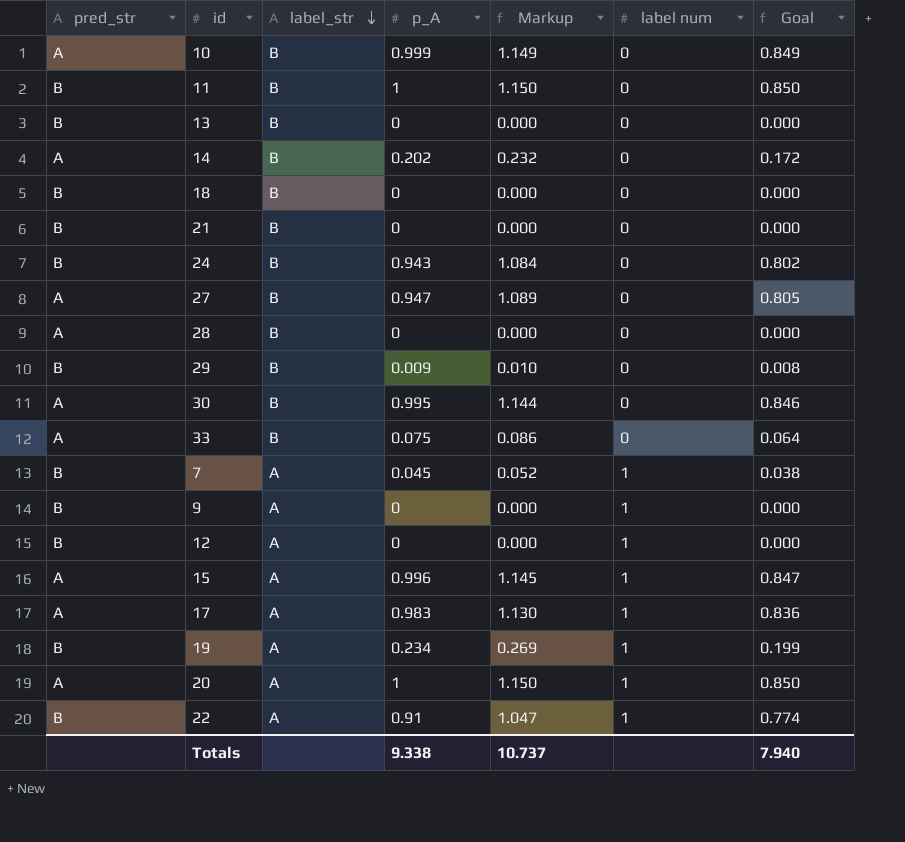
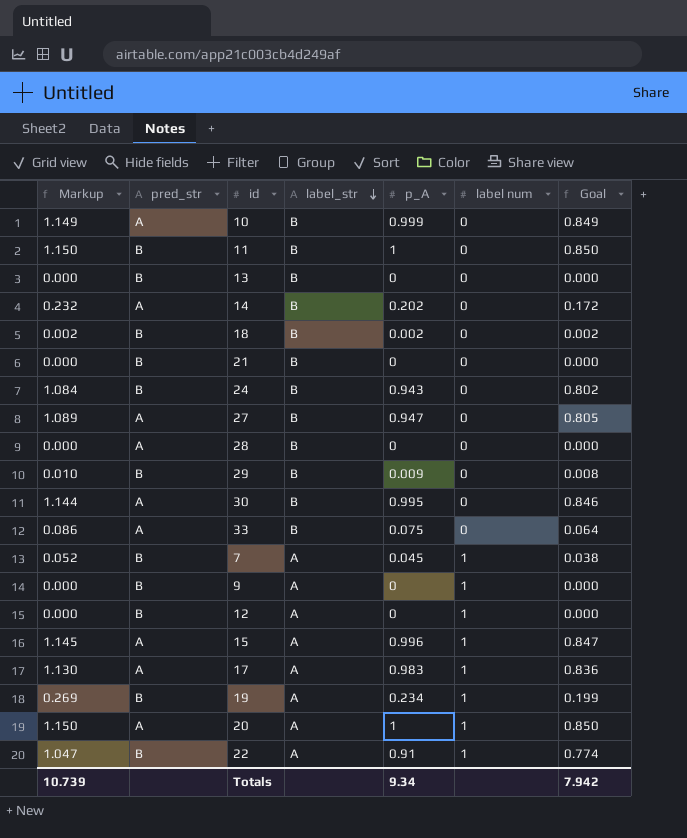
column Markup | position: 5 -> 1
18 | Markup: 0.000 -> 0.002
18 | p_A: 0 -> 0.002
18 | Goal: 0.000 -> 0.002
Totals | Markup: 10.737 -> 10.739
Totals | p_A: 9.338 -> 9.34
Totals | Goal: 7.940 -> 7.942

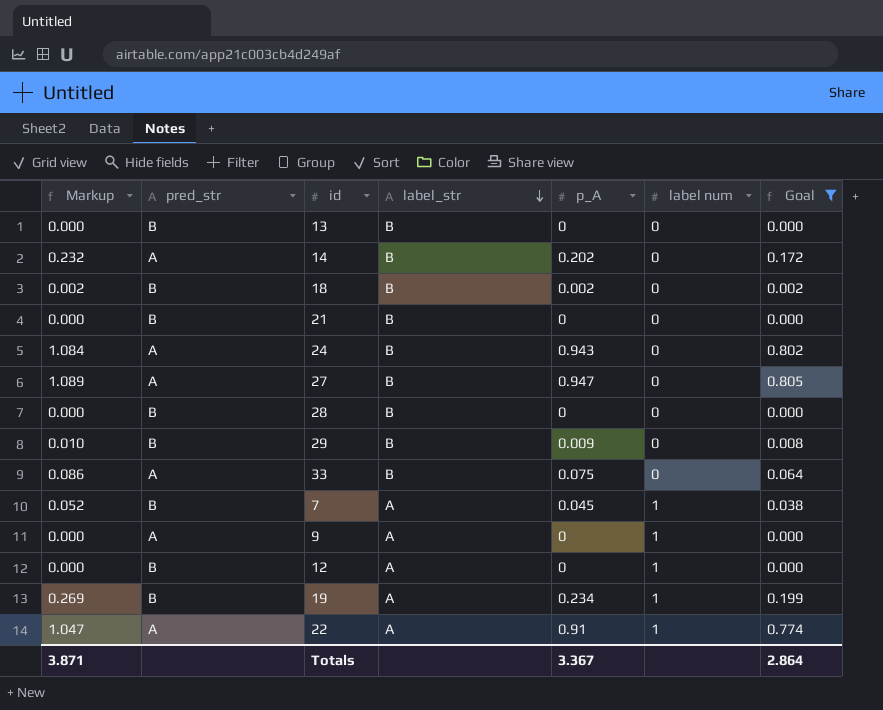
filter: none -> Goal <= 0.805
24 | pred_str: B -> A
28 | pred_str: A -> B
9 | pred_str: B -> A
22 | pred_str: B -> A
Totals | Markup: 10.739 -> 3.871
Totals | p_A: 9.34 -> 3.367
Totals | Goal: 7.942 -> 2.864

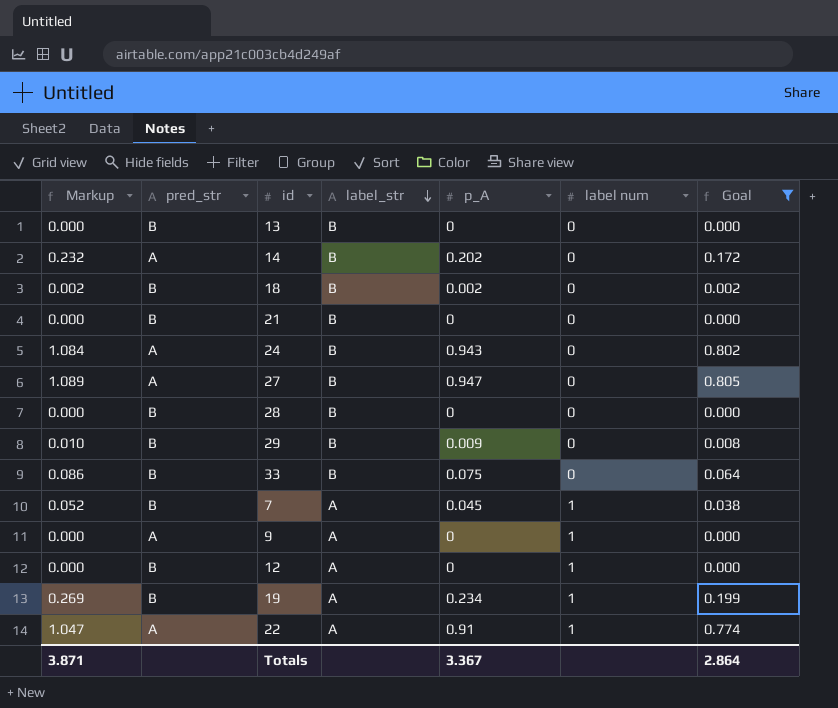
33 | pred_str: A -> B

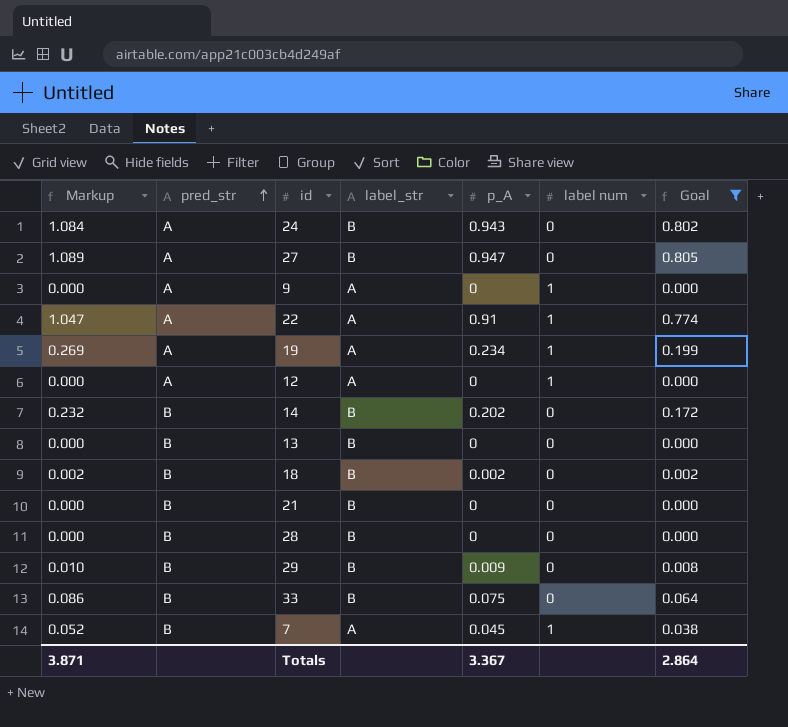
row order: label_str descending -> pred_str ascending
19 | pred_str: B -> A
12 | pred_str: B -> A
14 | pred_str: A -> B

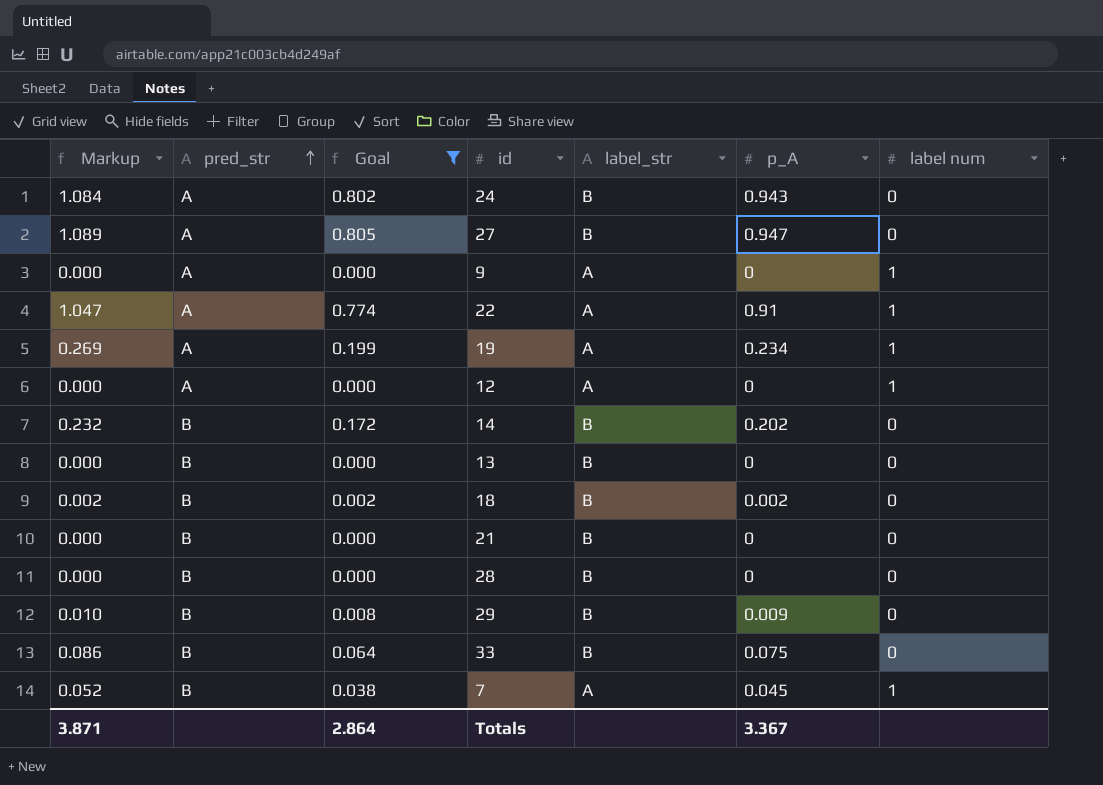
column Goal | position: 7 -> 3

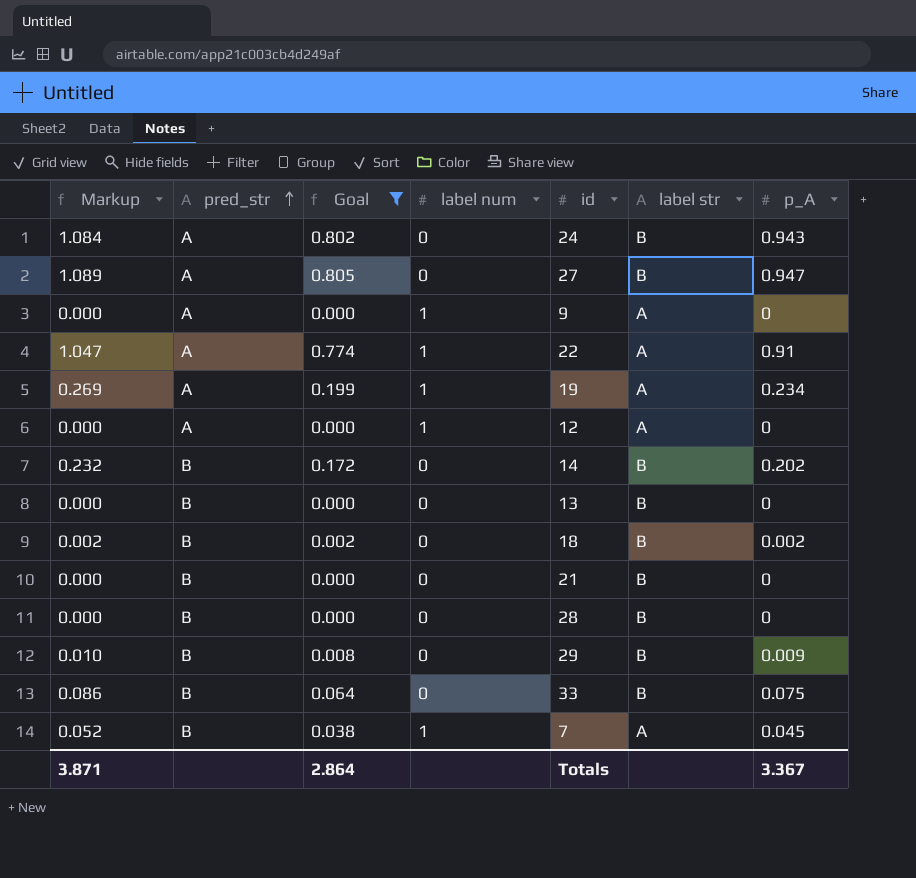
column label num | position: 7 -> 4
column name: label_str -> label str

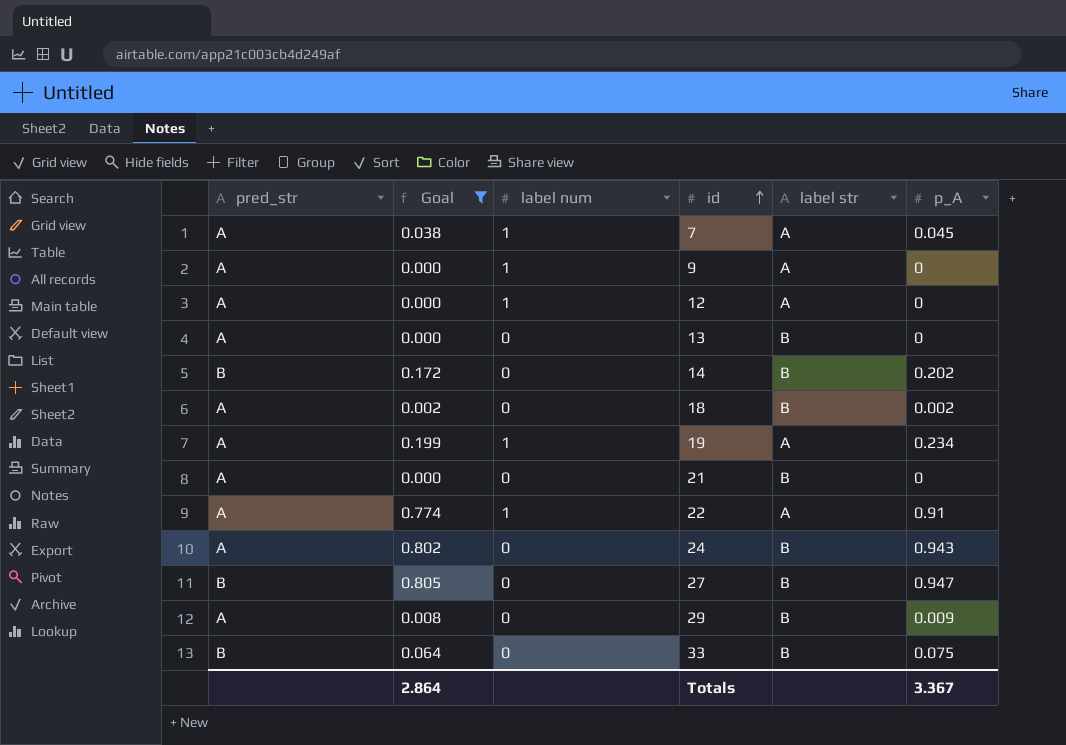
row order: pred_str ascending -> id ascending
column Markup | formula: [p_A] * 1.15 -> none
row 28: 0.000 | B | 0.000 | 0 | B | 0 -> none
7 | pred_str: B -> A
13 | pred_str: B -> A
18 | pred_str: B -> A
21 | pred_str: B -> A
27 | pred_str: A -> B
29 | pred_str: B -> A

